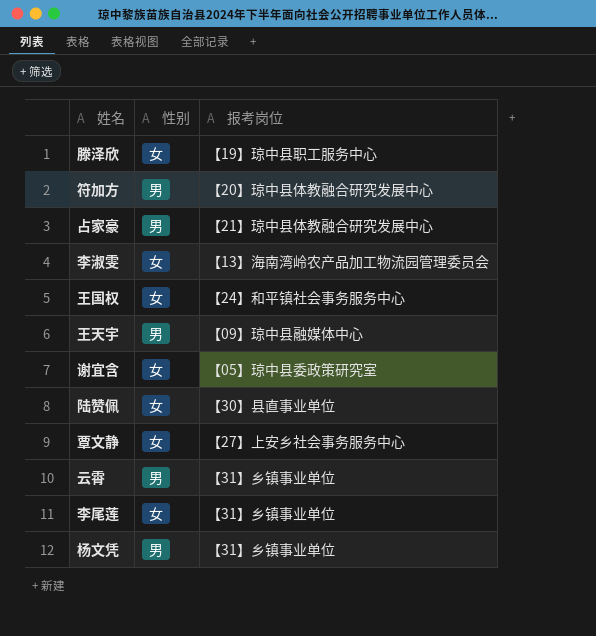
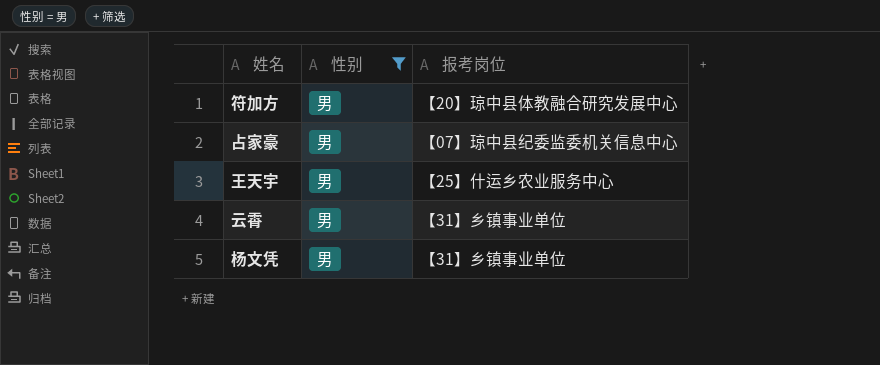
filter: none -> 性别 = 男
占家豪 | 报考岗位: 【21】琼中县体教融合研究发展中心 -> 【07】琼中县纪委监委机关信息中心
王天宇 | 报考岗位: 【09】琼中县融媒体中心 -> 【25】什运乡农业服务中心

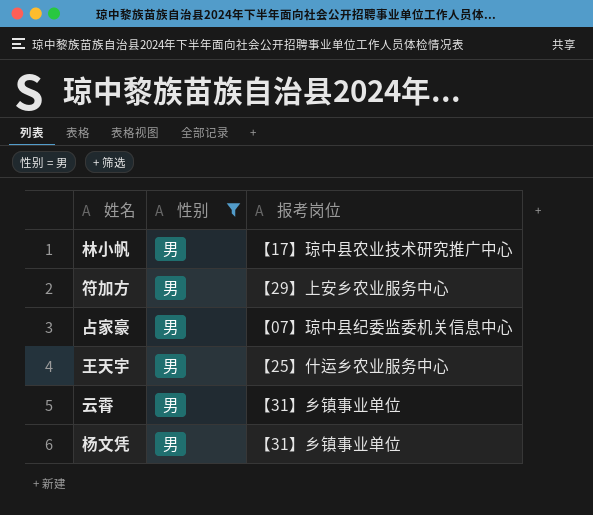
row 林小帆: none -> 男 | 【17】琼中县农业技术研究推广中心
符加方 | 报考岗位: 【20】琼中县体教融合研究发展中心 -> 【29】上安乡农业服务中心

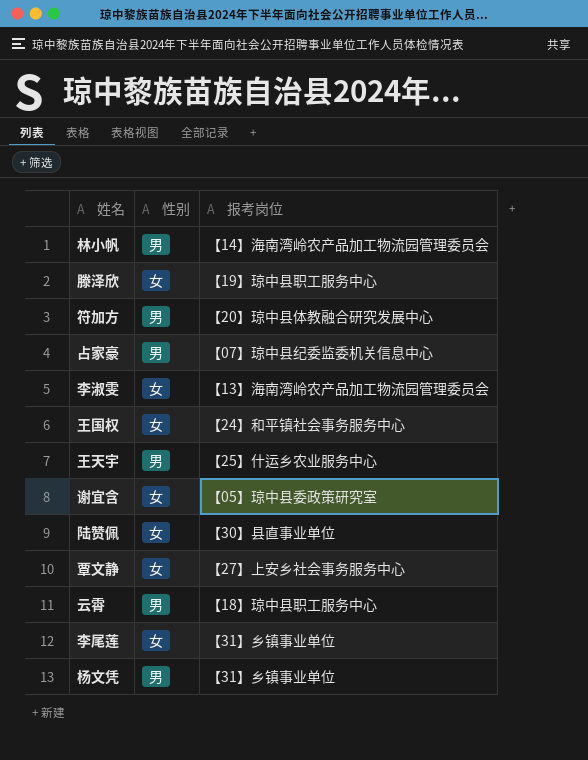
filter: 性别 = 男 -> none
林小帆 | 报考岗位: 【17】琼中县农业技术研究推广中心 -> 【14】海南湾岭农产品加工物流园管理委员会
符加方 | 报考岗位: 【29】上安乡农业服务中心 -> 【20】琼中县体教融合研究发展中心
云霄 | 报考岗位: 【31】乡镇事业单位 -> 【18】琼中县职工服务中心

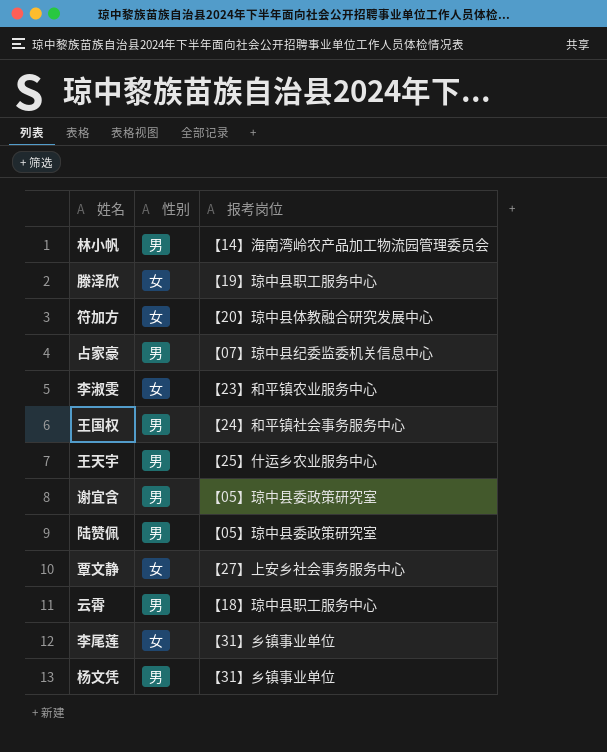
符加方 | 性别: 男 -> 女
李淑雯 | 报考岗位: 【13】海南湾岭农产品加工物流园管理委员会 -> 【23】和平镇农业服务中心
王国权 | 性别: 女 -> 男
谢宜含 | 性别: 女 -> 男
陆赞佩 | 性别: 女 -> 男
陆赞佩 | 报考岗位: 【30】县直事业单位 -> 【05】琼中县委政策研究室

